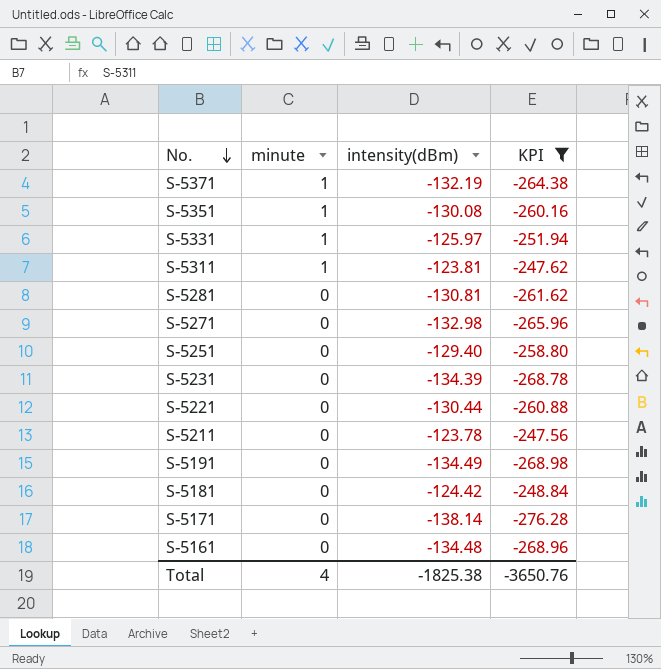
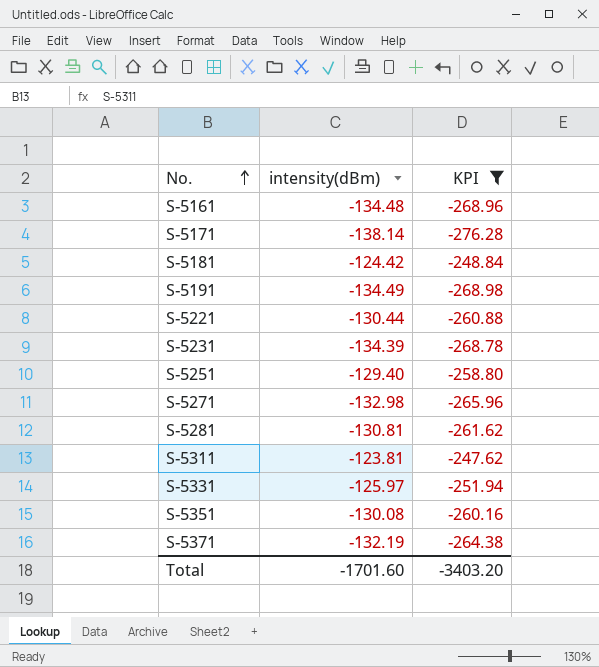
row order: No. descending -> No. ascending
column minute | position: 2 -> none
row S-5211: 0 | -123.78 | -247.56 -> none
Total | intensity(dBm): -1825.38 -> -1701.60
Total | KPI: -3650.76 -> -3403.20

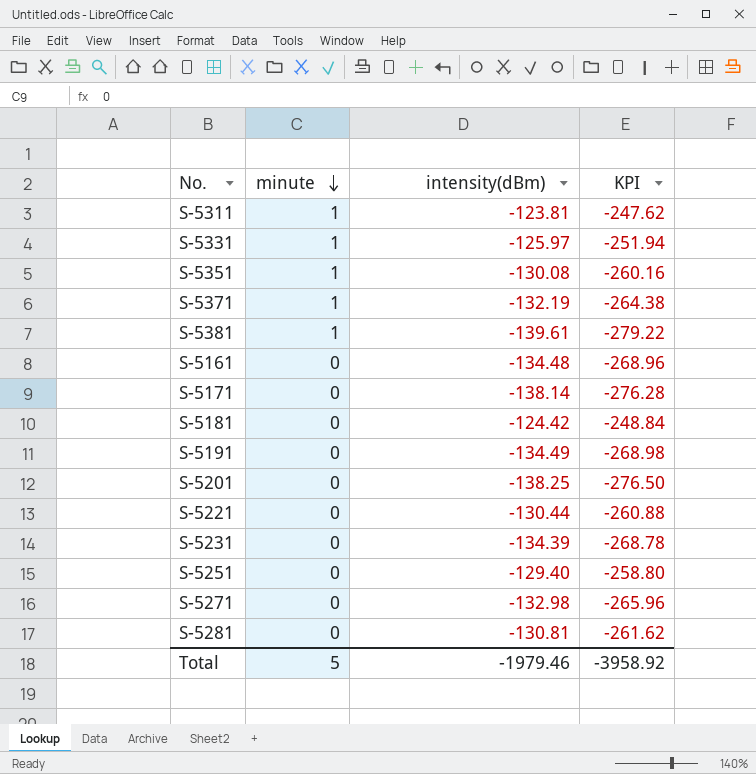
filter: KPI >= -276.28 -> none
row order: No. ascending -> minute descending
column minute | position: none -> 2
Total | intensity(dBm): -1701.60 -> -1979.46
Total | KPI: -3403.20 -> -3958.92

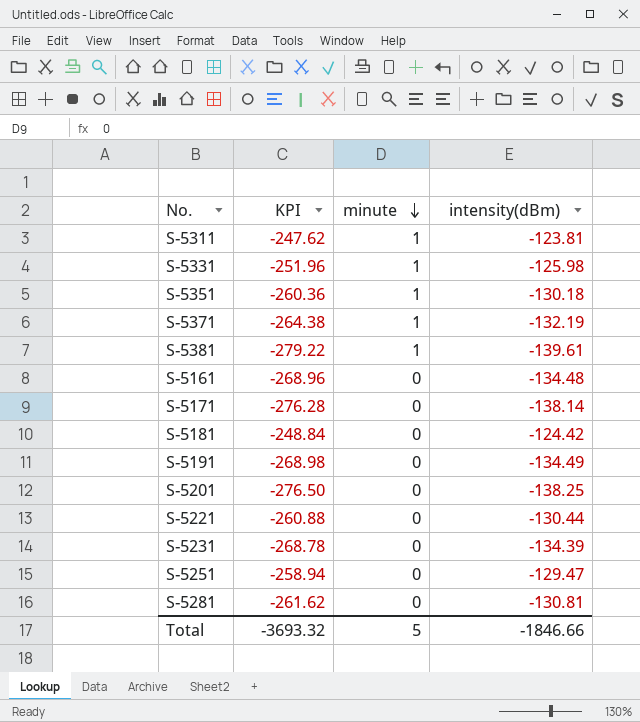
column KPI | position: 4 -> 2
row S-5271: 0 | -132.98 | -265.96 -> none
S-5331 | KPI: -251.94 -> -251.96
S-5331 | intensity(dBm): -125.97 -> -125.98
S-5351 | KPI: -260.16 -> -260.36
S-5351 | intensity(dBm): -130.08 -> -130.18
S-5251 | KPI: -258.80 -> -258.94
S-5251 | intensity(dBm): -129.40 -> -129.47
Total | KPI: -3958.92 -> -3693.32
Total | intensity(dBm): -1979.46 -> -1846.66

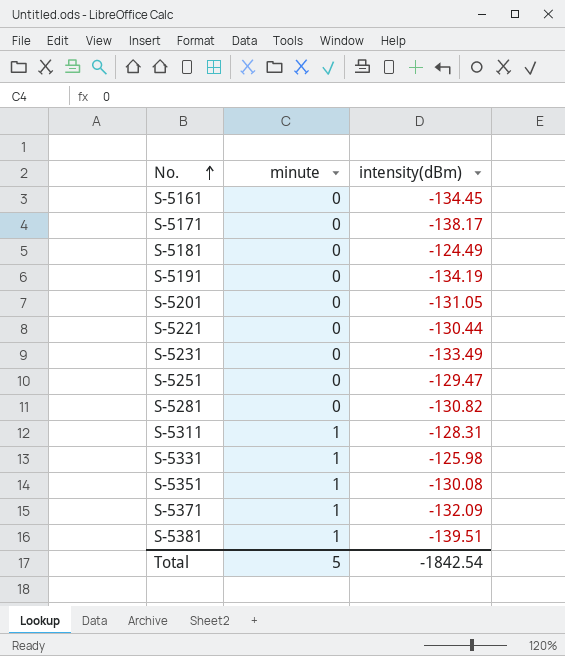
row order: minute descending -> No. ascending
column KPI | formula: [intensity(dBm)] * 2 -> none
S-5161 | intensity(dBm): -134.48 -> -134.45
S-5171 | intensity(dBm): -138.14 -> -138.17
S-5181 | intensity(dBm): -124.42 -> -124.49
S-5191 | intensity(dBm): -134.49 -> -134.19
S-5201 | intensity(dBm): -138.25 -> -131.05
S-5231 | intensity(dBm): -134.39 -> -133.49
S-5281 | intensity(dBm): -130.81 -> -130.82
S-5311 | intensity(dBm): -123.81 -> -128.31
S-5351 | intensity(dBm): -130.18 -> -130.08
S-5371 | intensity(dBm): -132.19 -> -132.09
S-5381 | intensity(dBm): -139.61 -> -139.51
Total | intensity(dBm): -1846.66 -> -1842.54

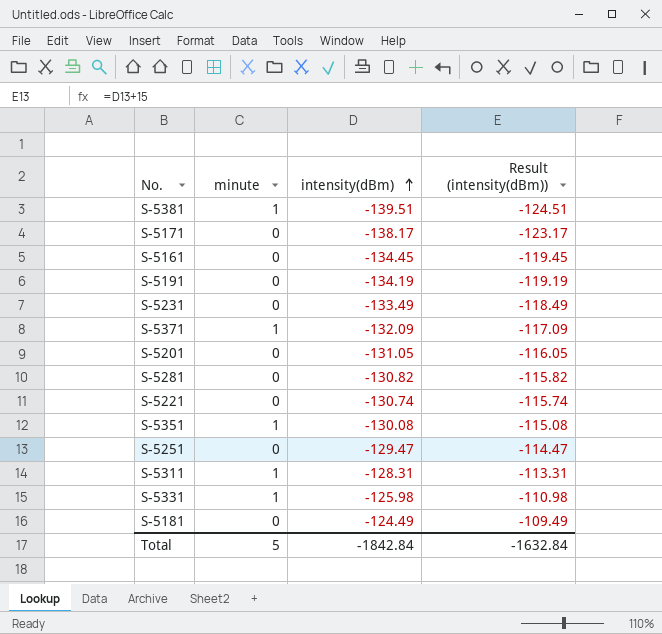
row order: No. ascending -> intensity(dBm) ascending
column Result (intensity(dBm)) | formula: none -> [intensity(dBm)] + 15
S-5221 | intensity(dBm): -130.44 -> -130.74
Total | intensity(dBm): -1842.54 -> -1842.84

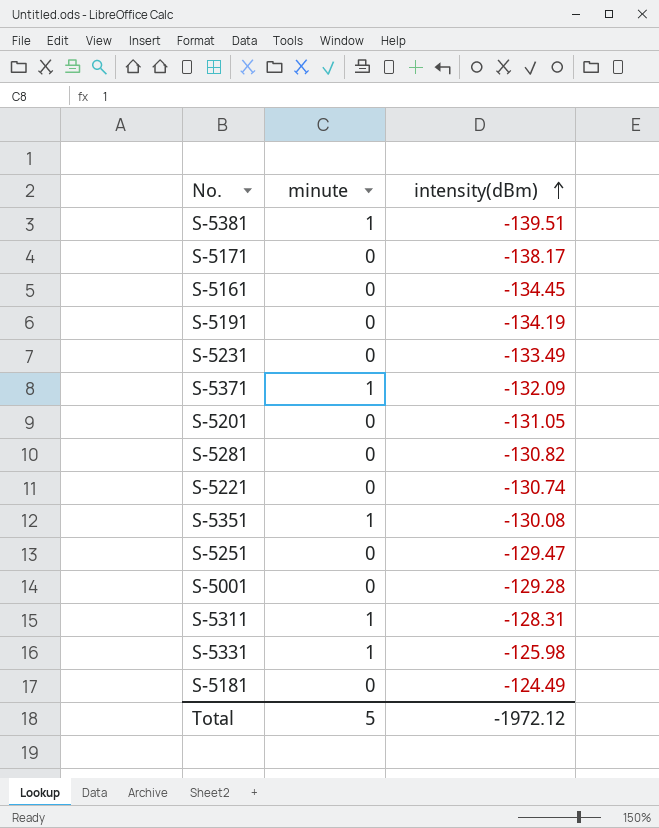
column Result (intensity(dBm)) | formula: [intensity(dBm)] + 15 -> none
row S-5001: none -> 0 | -129.28
Total | intensity(dBm): -1842.84 -> -1972.12

